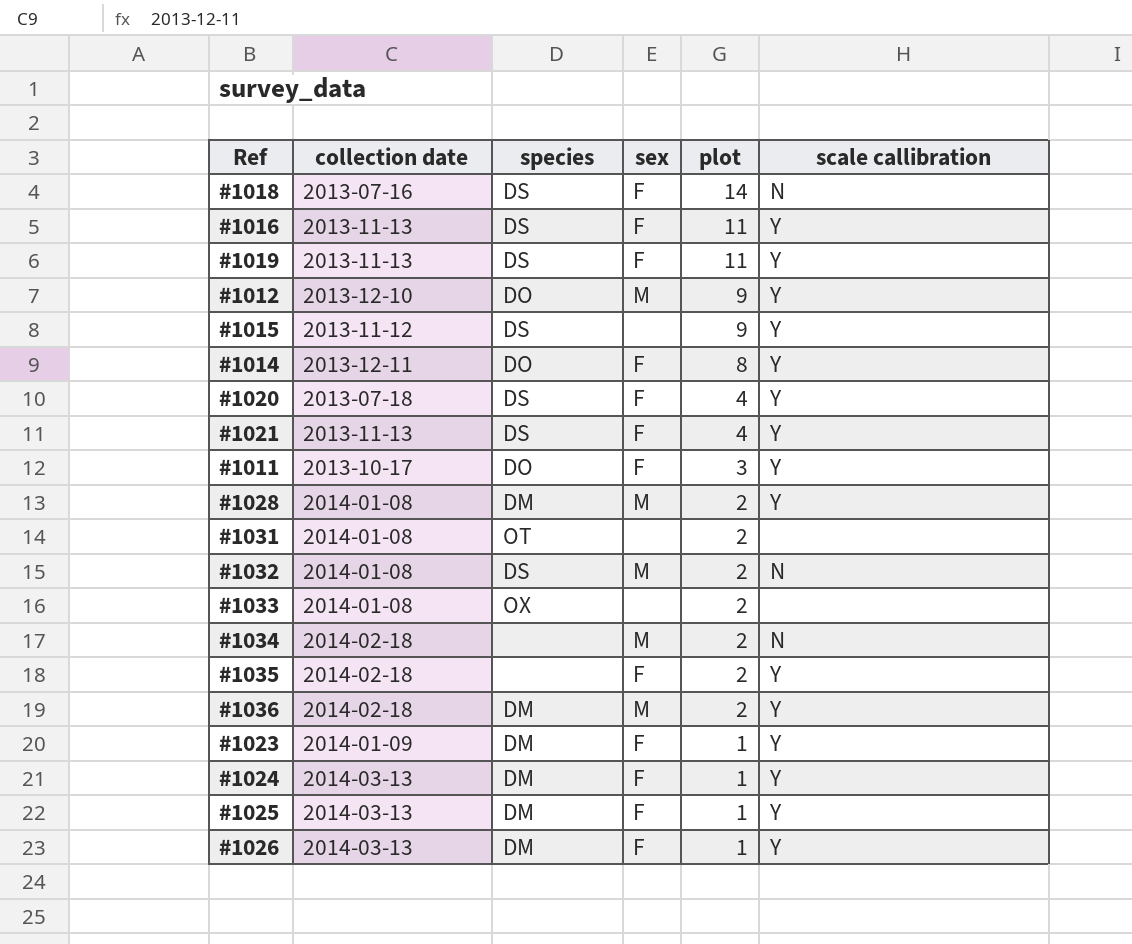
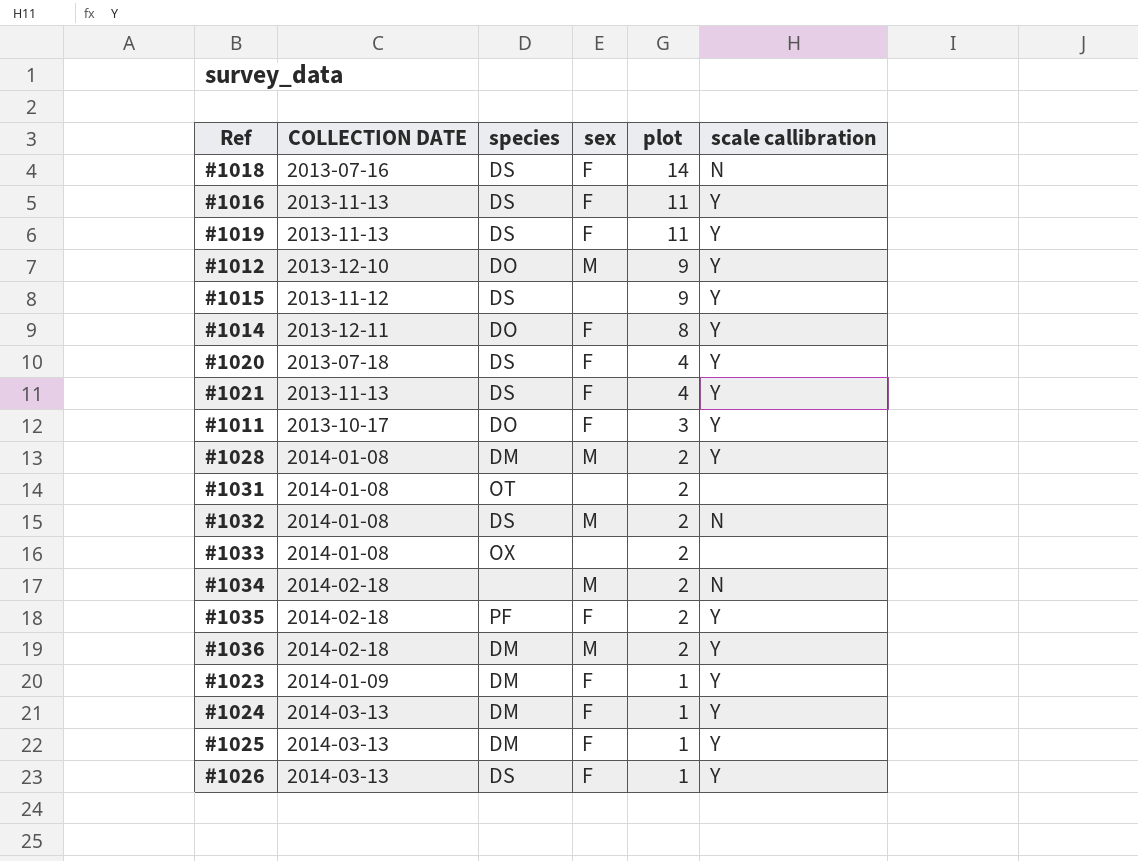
column name: collection date -> COLLECTION DATE
#1035 | species: none -> PF
#1026 | species: DM -> DS

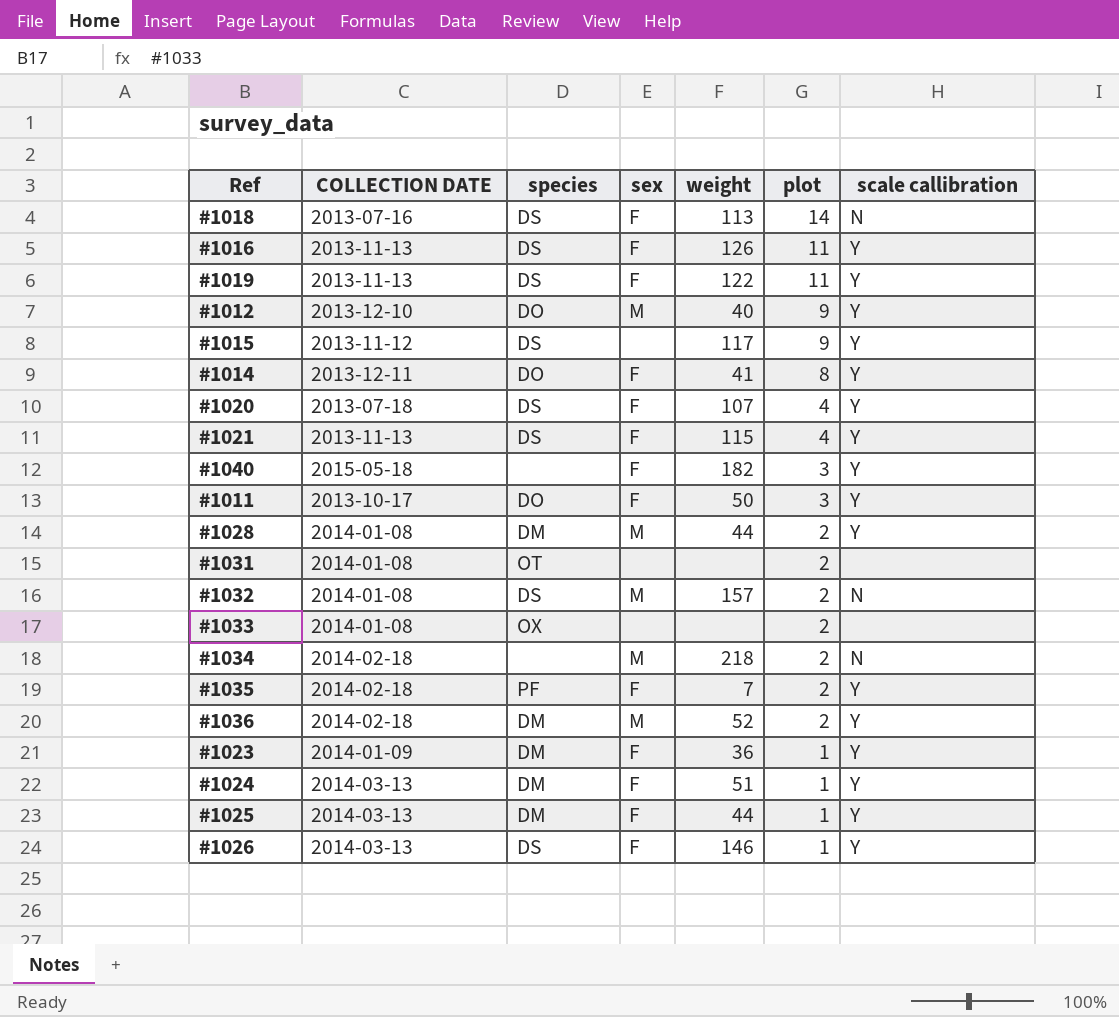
column weight | position: none -> 5
row #1040: none -> 2015-05-18 | none | F | 182 | 3 | Y

